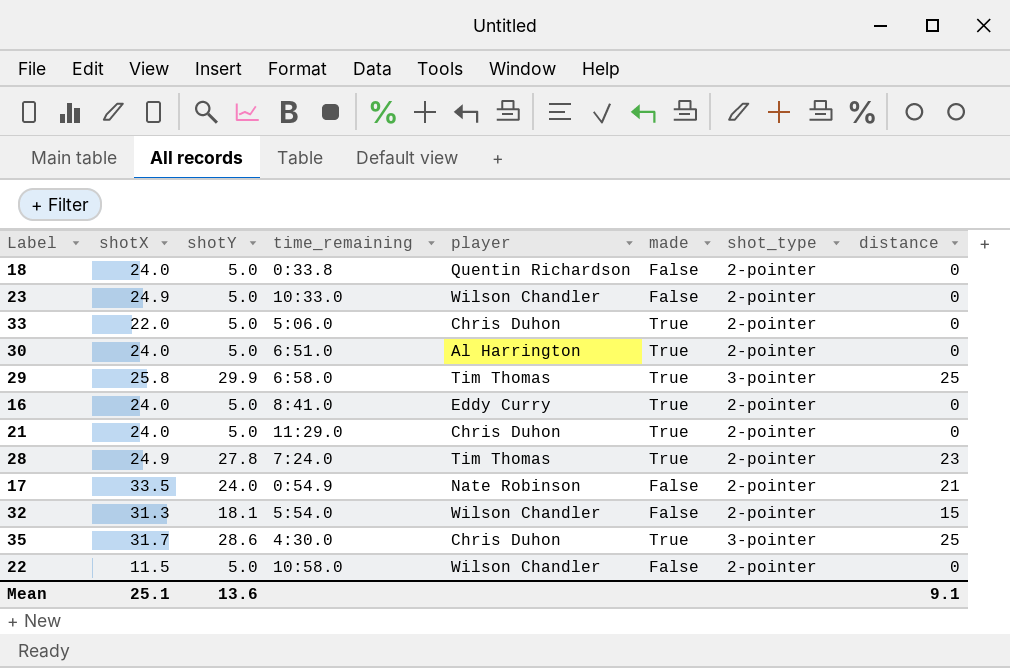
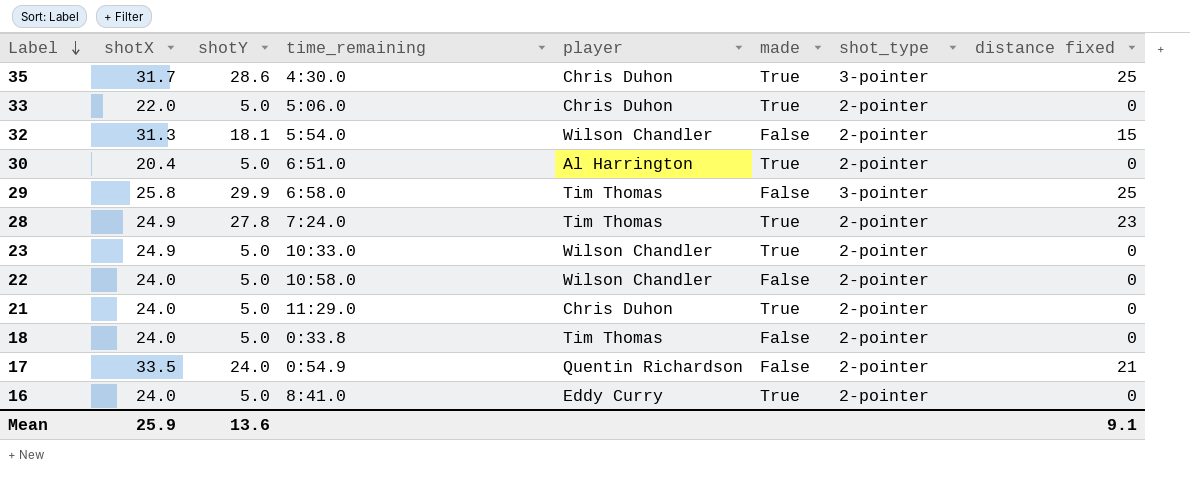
row order: none -> Label descending
column name: distance -> distance fixed
30 | shotX: 24.0 -> 20.4
29 | made: True -> False
23 | made: False -> True
22 | shotX: 11.5 -> 24.0
18 | player: Quentin Richardson -> Tim Thomas
17 | player: Nate Robinson -> Quentin Richardson
Mean | shotX: 25.1 -> 25.9

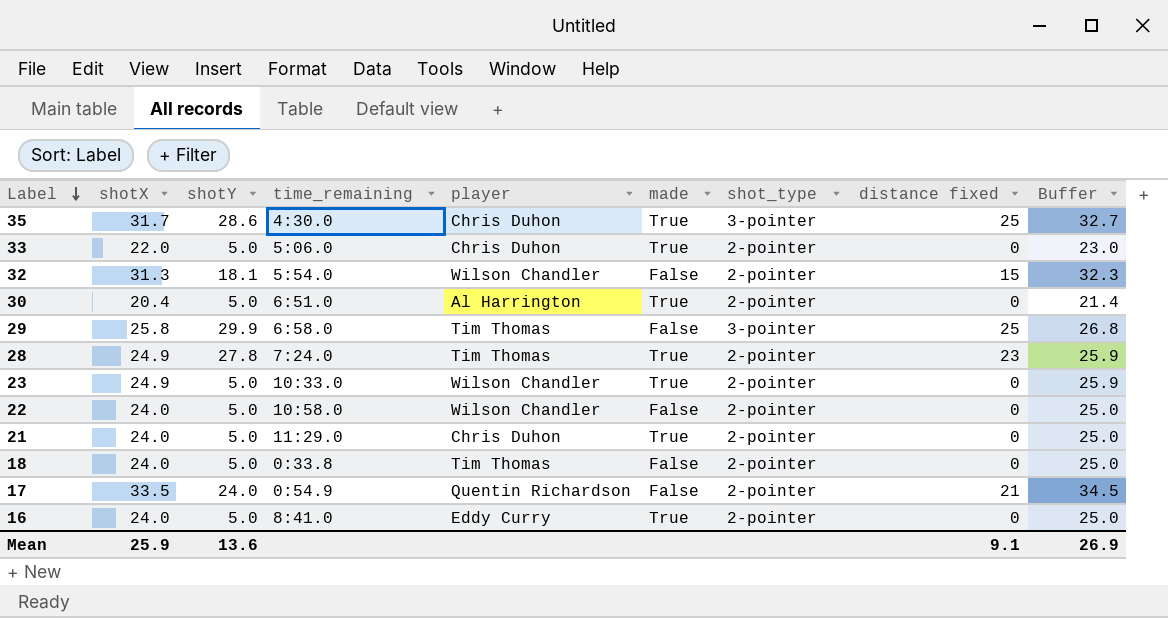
column Buffer | formula: none -> [shotX] + 1

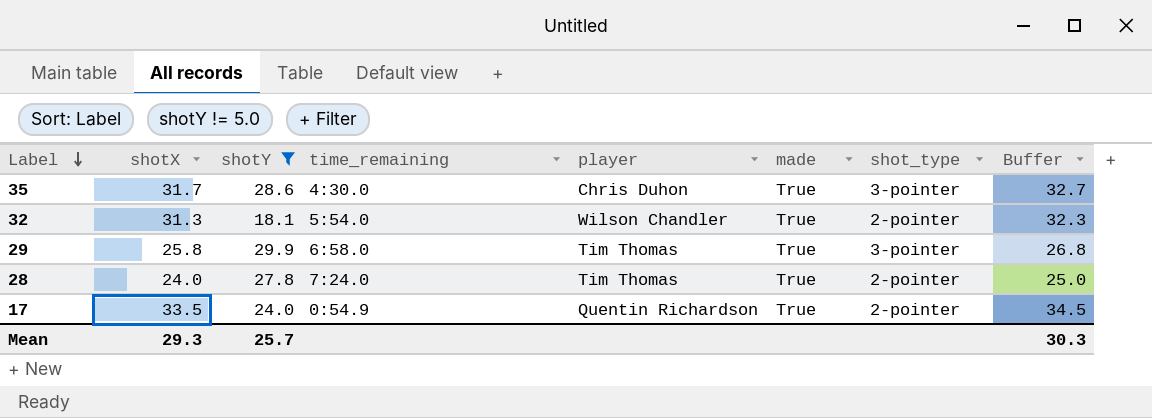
filter: none -> shotY != 5.0
column distance fixed | position: 8 -> none
32 | made: False -> True
29 | made: False -> True
28 | shotX: 24.9 -> 24.0
28 | Buffer: 25.9 -> 25.0
17 | made: False -> True
Mean | shotX: 25.9 -> 29.3
Mean | shotY: 13.6 -> 25.7
Mean | Buffer: 26.9 -> 30.3

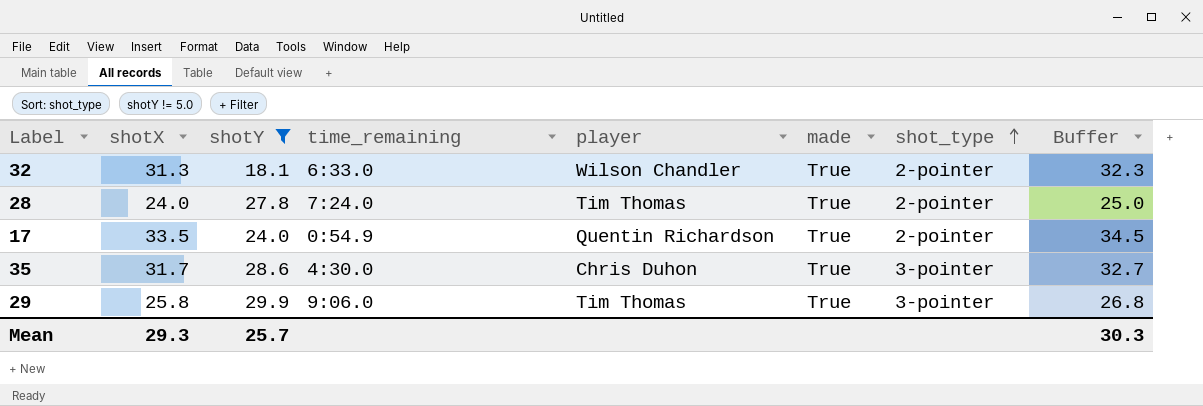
row order: Label descending -> shot_type ascending
32 | time_remaining: 5:54.0 -> 6:33.0
29 | time_remaining: 6:58.0 -> 9:06.0

